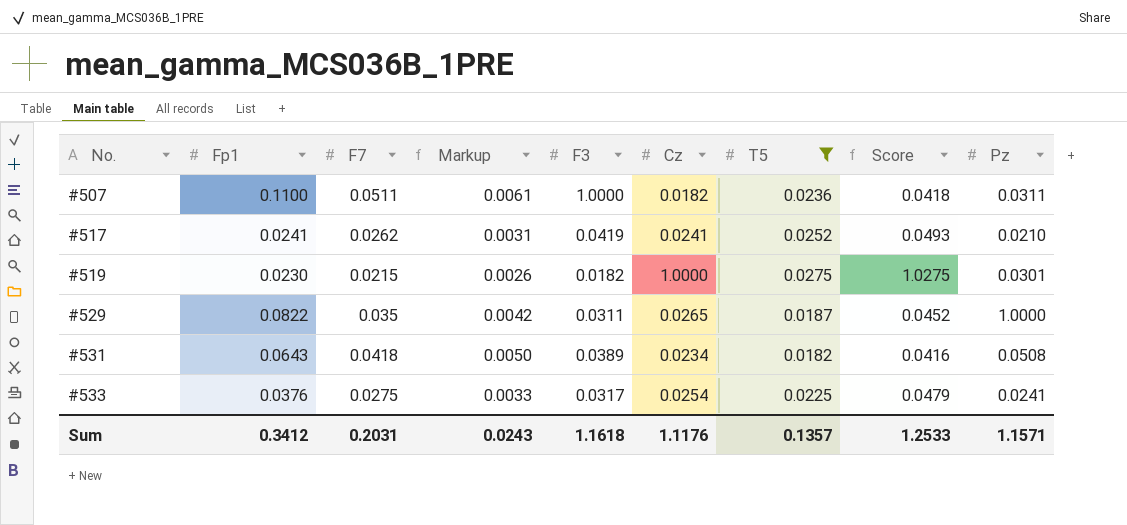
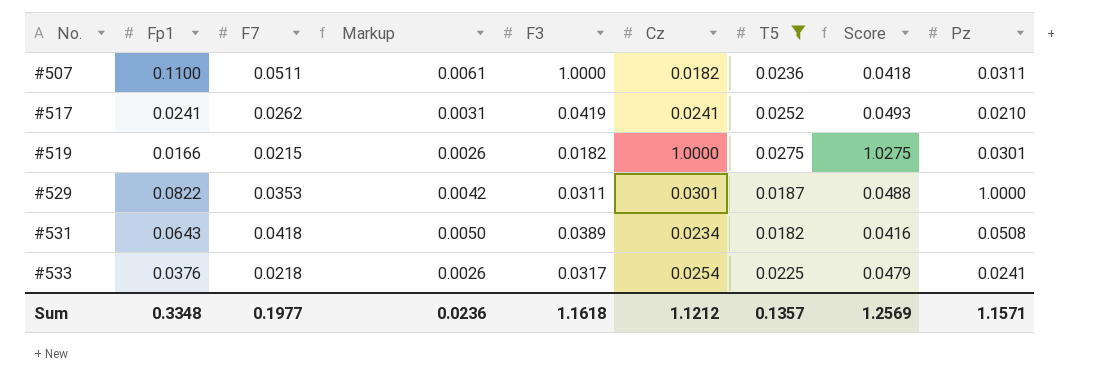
#519 | Fp1: 0.0230 -> 0.0166
#529 | F7: 0.035 -> 0.0353
#529 | Cz: 0.0265 -> 0.0301
#529 | Score: 0.0452 -> 0.0488
#533 | F7: 0.0275 -> 0.0218
#533 | Markup: 0.0033 -> 0.0026
Sum | Fp1: 0.3412 -> 0.3348
Sum | F7: 0.2031 -> 0.1977
Sum | Markup: 0.0243 -> 0.0236
Sum | Cz: 1.1176 -> 1.1212
Sum | Score: 1.2533 -> 1.2569

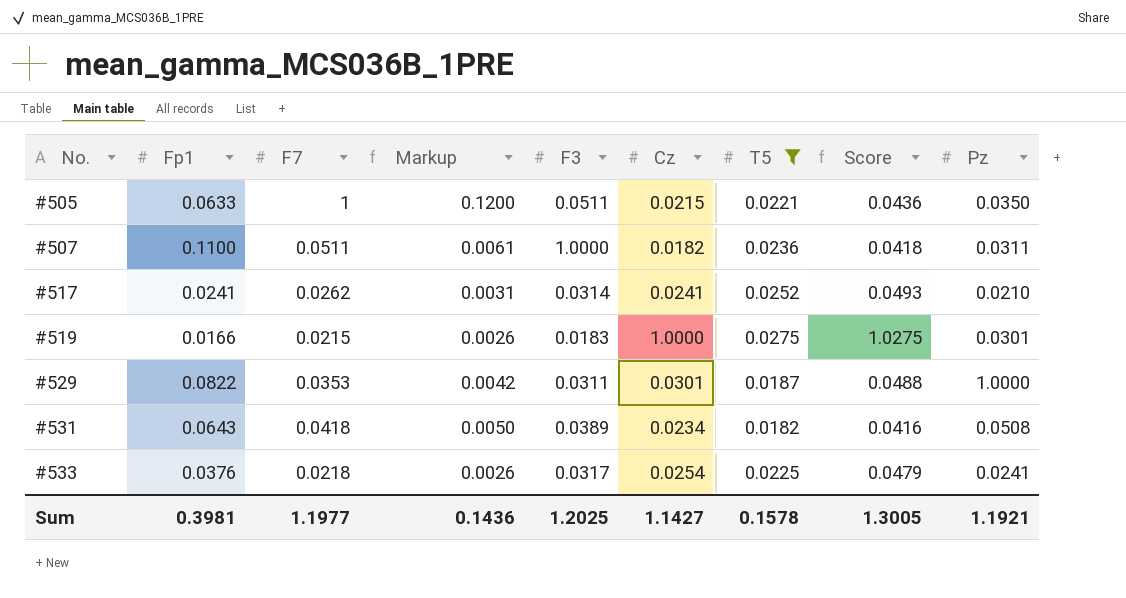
row #505: none -> 0.0633 | 1 | 0.1200 | 0.0511 | 0.0215 | 0.0221 | 0.0436 | 0.0350
#517 | F3: 0.0419 -> 0.0314
#519 | F3: 0.0182 -> 0.0183
Sum | Fp1: 0.3348 -> 0.3981
Sum | F7: 0.1977 -> 1.1977
Sum | Markup: 0.0236 -> 0.1436
Sum | F3: 1.1618 -> 1.2025
Sum | Cz: 1.1212 -> 1.1427
Sum | T5: 0.1357 -> 0.1578
Sum | Score: 1.2569 -> 1.3005
Sum | Pz: 1.1571 -> 1.1921

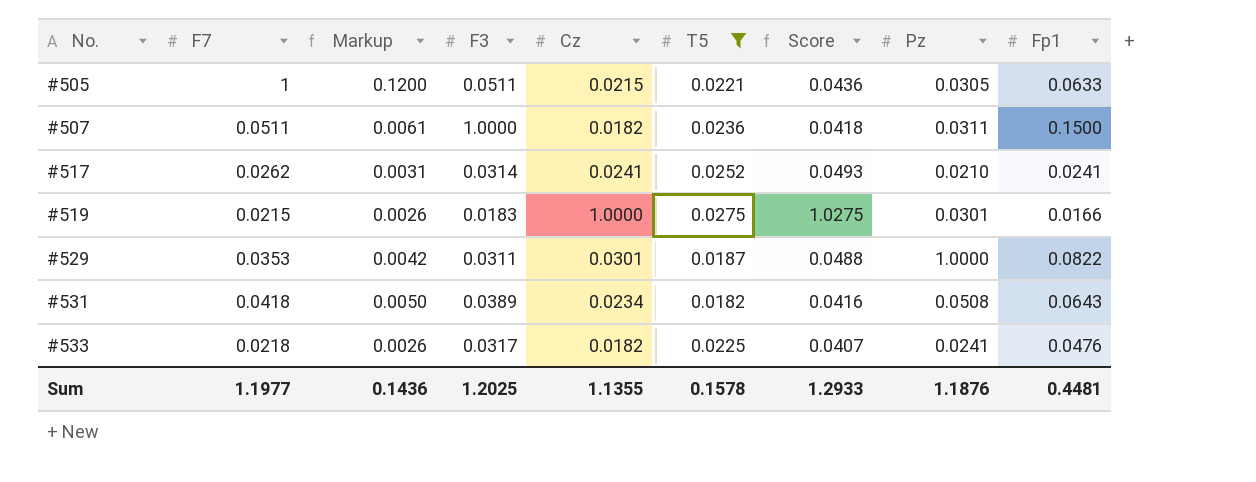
column Fp1 | position: 2 -> 9
#505 | Pz: 0.0350 -> 0.0305
#507 | Fp1: 0.1100 -> 0.1500
#533 | Cz: 0.0254 -> 0.0182
#533 | Score: 0.0479 -> 0.0407
#533 | Fp1: 0.0376 -> 0.0476
Sum | Cz: 1.1427 -> 1.1355
Sum | Score: 1.3005 -> 1.2933
Sum | Pz: 1.1921 -> 1.1876
Sum | Fp1: 0.3981 -> 0.4481

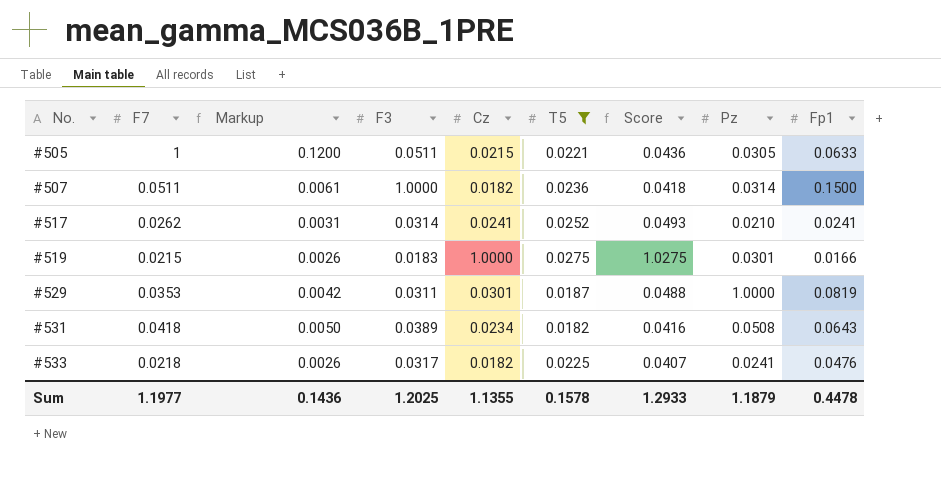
#507 | Pz: 0.0311 -> 0.0314
#529 | Fp1: 0.0822 -> 0.0819
Sum | Pz: 1.1876 -> 1.1879
Sum | Fp1: 0.4481 -> 0.4478

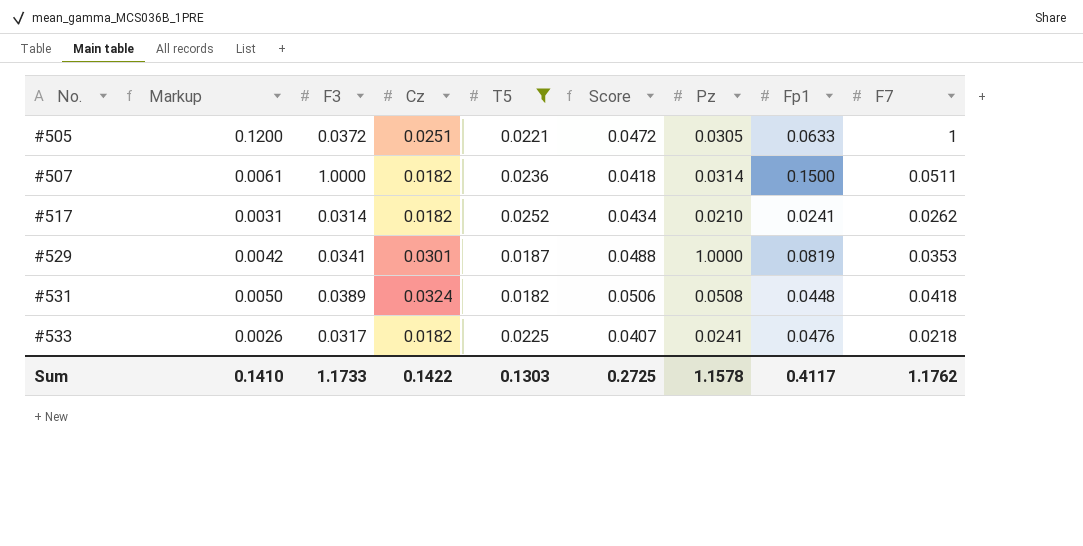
column F7 | position: 2 -> 9
row #519: 0.0215 | 0.0026 | 0.0183 | 1.0000 | 0.0275 | 1.0275 | 0.0301 | 0.0166 -> none
#505 | F3: 0.0511 -> 0.0372
#505 | Cz: 0.0215 -> 0.0251
#505 | Score: 0.0436 -> 0.0472
#517 | Cz: 0.0241 -> 0.0182
#517 | Score: 0.0493 -> 0.0434
#529 | F3: 0.0311 -> 0.0341
#531 | Cz: 0.0234 -> 0.0324
#531 | Score: 0.0416 -> 0.0506
#531 | Fp1: 0.0643 -> 0.0448
Sum | Markup: 0.1436 -> 0.1410
Sum | F3: 1.2025 -> 1.1733
Sum | Cz: 1.1355 -> 0.1422
Sum | T5: 0.1578 -> 0.1303
Sum | Score: 1.2933 -> 0.2725
Sum | Pz: 1.1879 -> 1.1578
Sum | Fp1: 0.4478 -> 0.4117
Sum | F7: 1.1977 -> 1.1762

